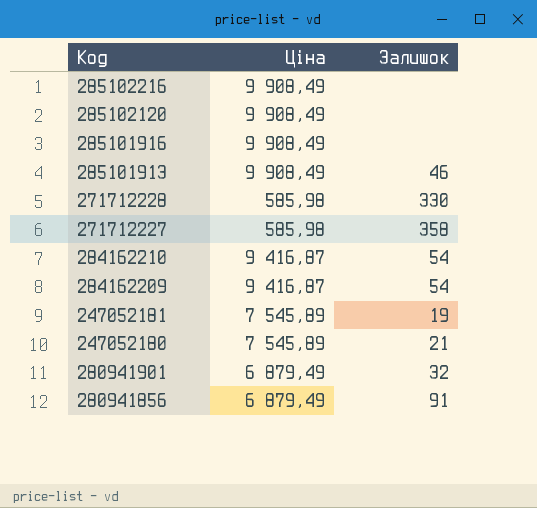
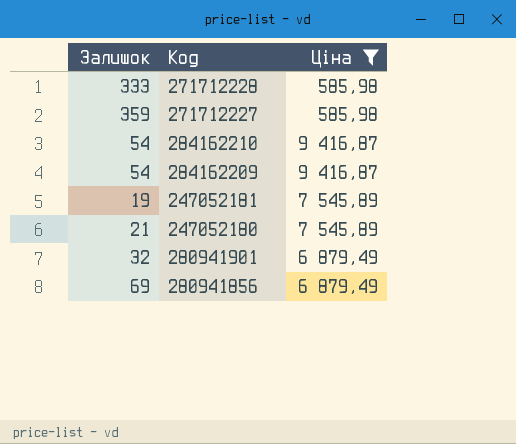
filter: none -> Ціна != 9 908,49
column Залишок | position: 3 -> 1
271712228 | Залишок: 330 -> 333
271712227 | Залишок: 358 -> 359
280941856 | Залишок: 91 -> 69

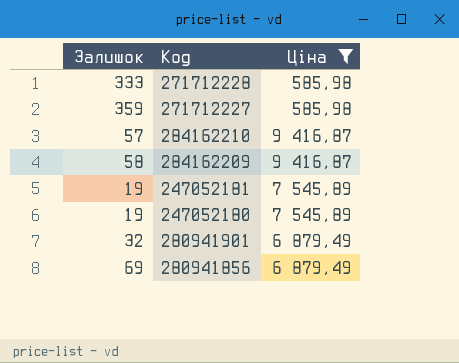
284162210 | Залишок: 54 -> 57
284162209 | Залишок: 54 -> 58
247052180 | Залишок: 21 -> 19

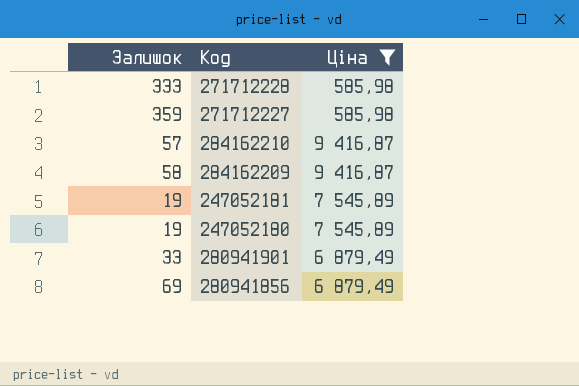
280941901 | Залишок: 32 -> 33

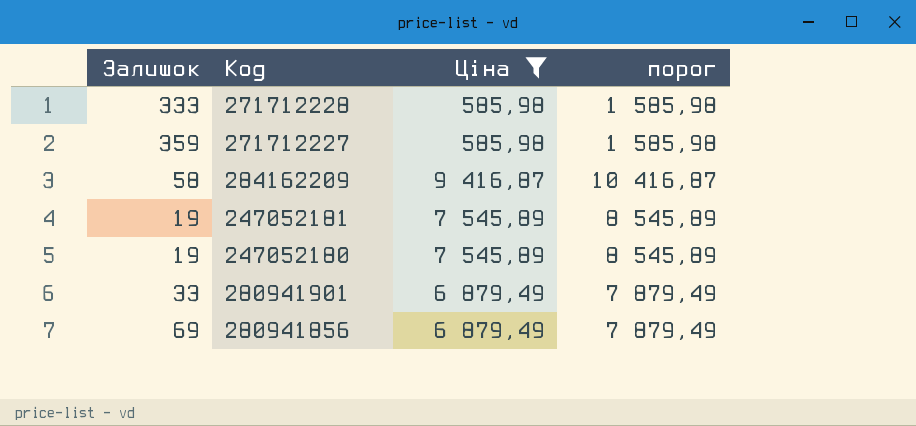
column порог | formula: none -> [Ціна] + 1000
row 284162210: 57 | 9 416,87 -> none

